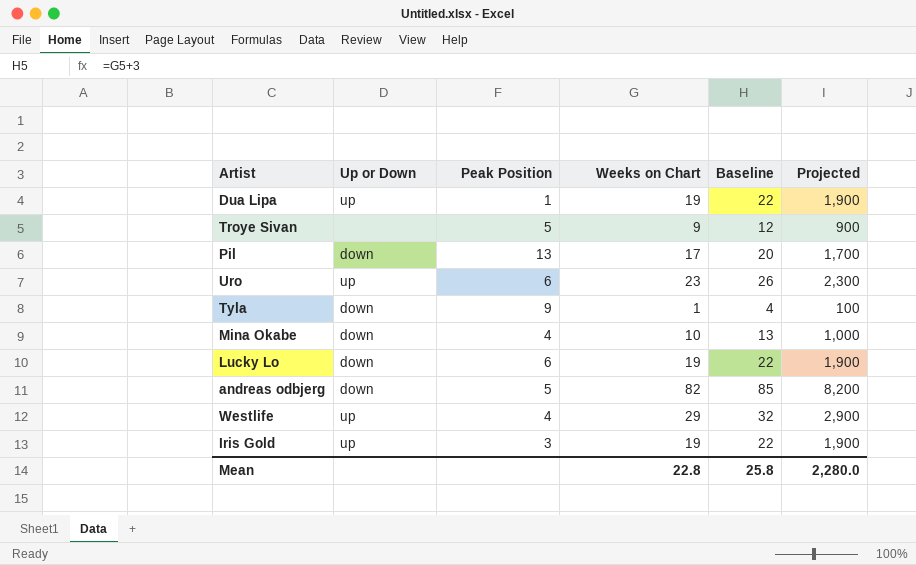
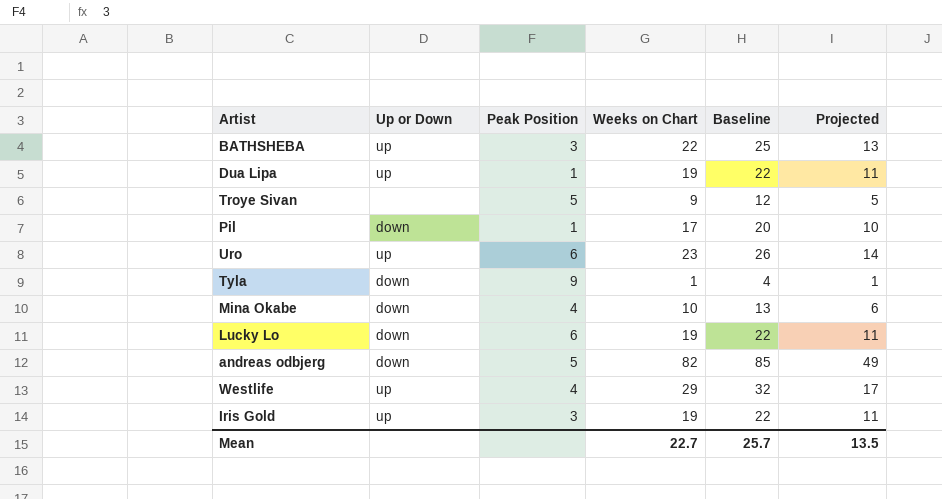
column Projected | formula: [Weeks on Chart] * 100 -> [Weeks on Chart] * 0.6
row BATHSHEBA: none -> up | 3 | 22 | 25 | 13
Pil | Peak Position: 13 -> 1
Mean | Weeks on Chart: 22.8 -> 22.7
Mean | Baseline: 25.8 -> 25.7
Mean | Projected: 2,280.0 -> 13.5

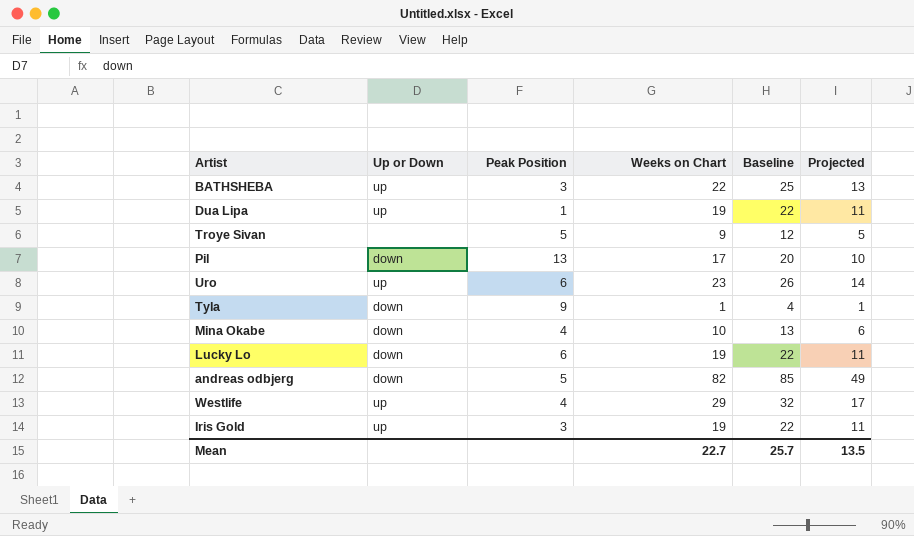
Pil | Peak Position: 1 -> 13

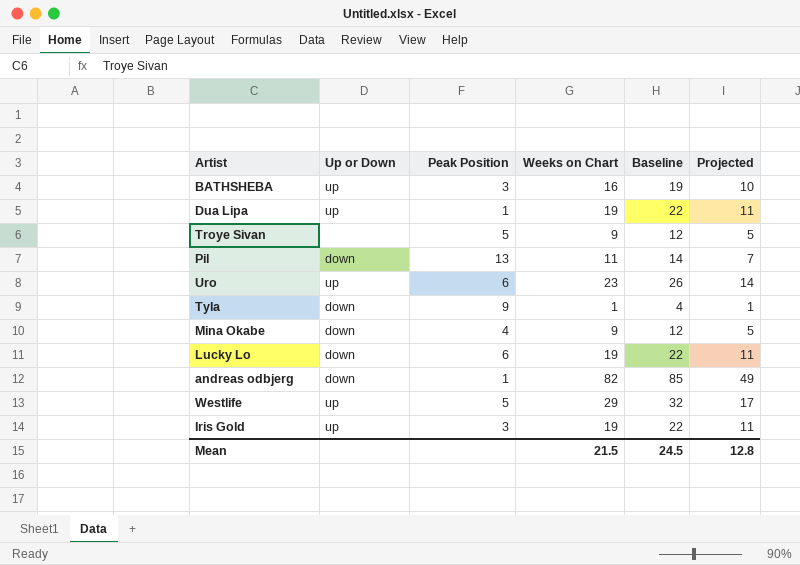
BATHSHEBA | Weeks on Chart: 22 -> 16
BATHSHEBA | Baseline: 25 -> 19
BATHSHEBA | Projected: 13 -> 10
Pil | Weeks on Chart: 17 -> 11
Pil | Baseline: 20 -> 14
Pil | Projected: 10 -> 7
Mina Okabe | Weeks on Chart: 10 -> 9
Mina Okabe | Baseline: 13 -> 12
Mina Okabe | Projected: 6 -> 5
andreas odbjerg | Peak Position: 5 -> 1
Westlife | Peak Position: 4 -> 5
Mean | Weeks on Chart: 22.7 -> 21.5
Mean | Baseline: 25.7 -> 24.5
Mean | Projected: 13.5 -> 12.8

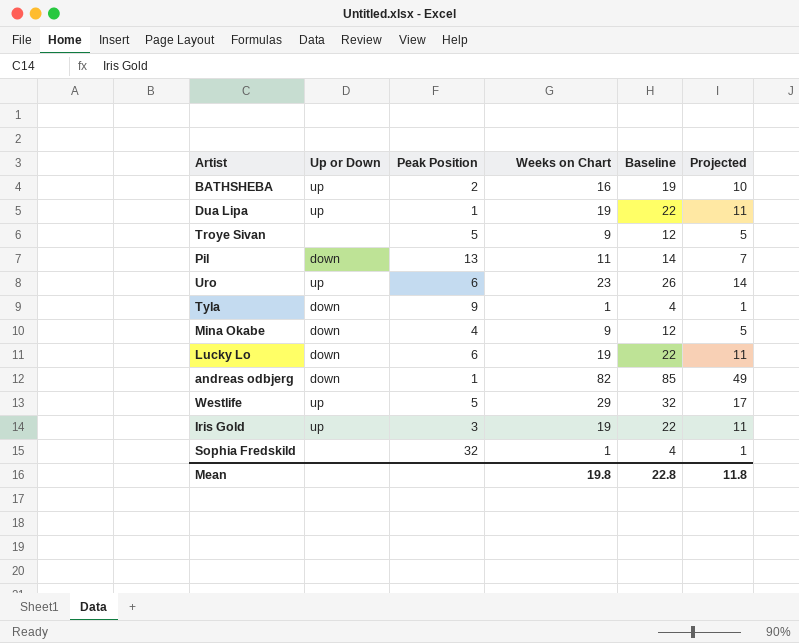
BATHSHEBA | Peak Position: 3 -> 2
row Sophia Fredskild: none -> none | 32 | 1 | 4 | 1
Mean | Weeks on Chart: 21.5 -> 19.8
Mean | Baseline: 24.5 -> 22.8
Mean | Projected: 12.8 -> 11.8

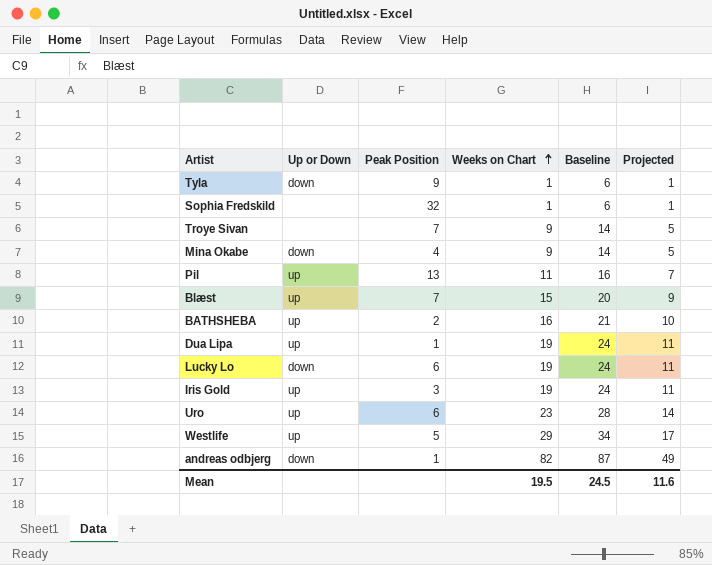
row order: none -> Weeks on Chart ascending
column Baseline | formula: [Weeks on Chart] + 3 -> [Weeks on Chart] + 5
Troye Sivan | Peak Position: 5 -> 7
Pil | Up or Down: down -> up
row Blæst: none -> up | 7 | 15 | 20 | 9
Mean | Weeks on Chart: 19.8 -> 19.5
Mean | Baseline: 22.8 -> 24.5
Mean | Projected: 11.8 -> 11.6

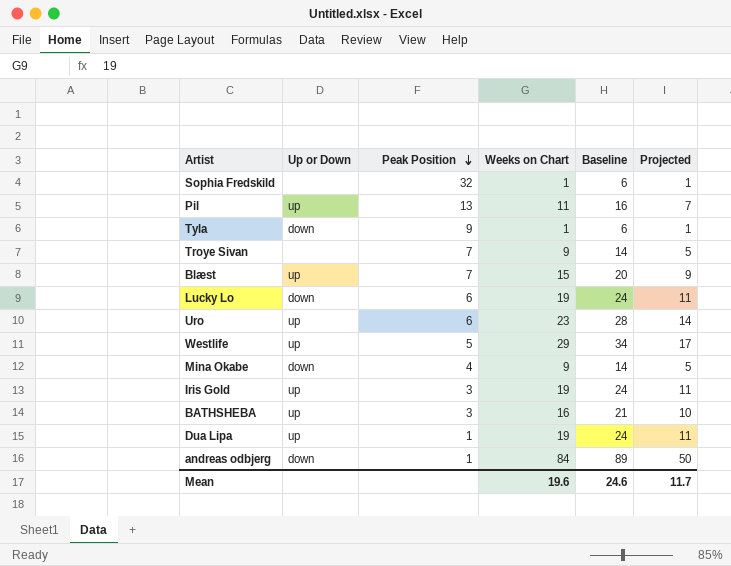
row order: Weeks on Chart ascending -> Peak Position descending
BATHSHEBA | Peak Position: 2 -> 3
andreas odbjerg | Weeks on Chart: 82 -> 84
andreas odbjerg | Baseline: 87 -> 89
andreas odbjerg | Projected: 49 -> 50
Mean | Weeks on Chart: 19.5 -> 19.6
Mean | Baseline: 24.5 -> 24.6
Mean | Projected: 11.6 -> 11.7

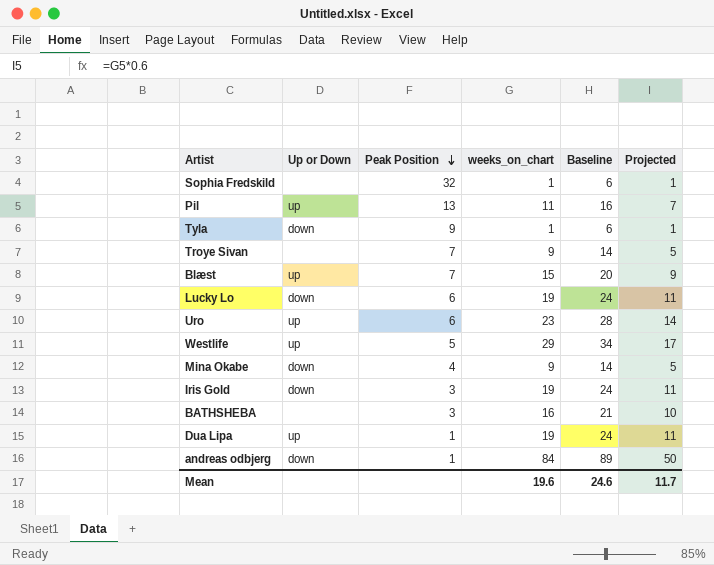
column name: Weeks on Chart -> weeks_on_chart
Iris Gold | Up or Down: up -> down
BATHSHEBA | Up or Down: up -> none

